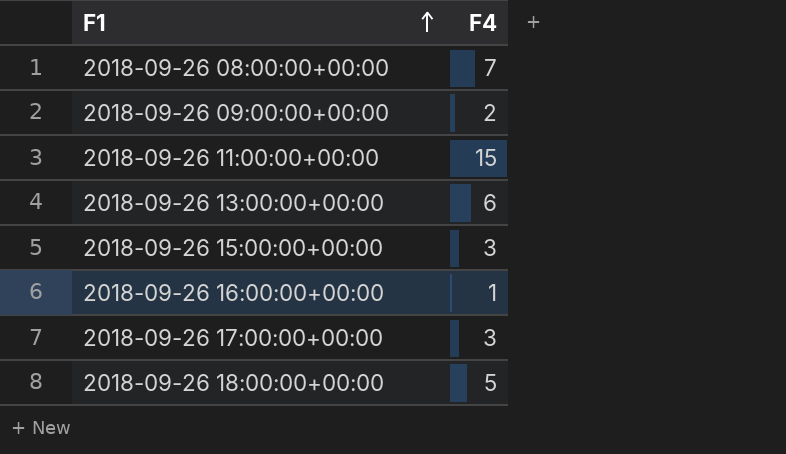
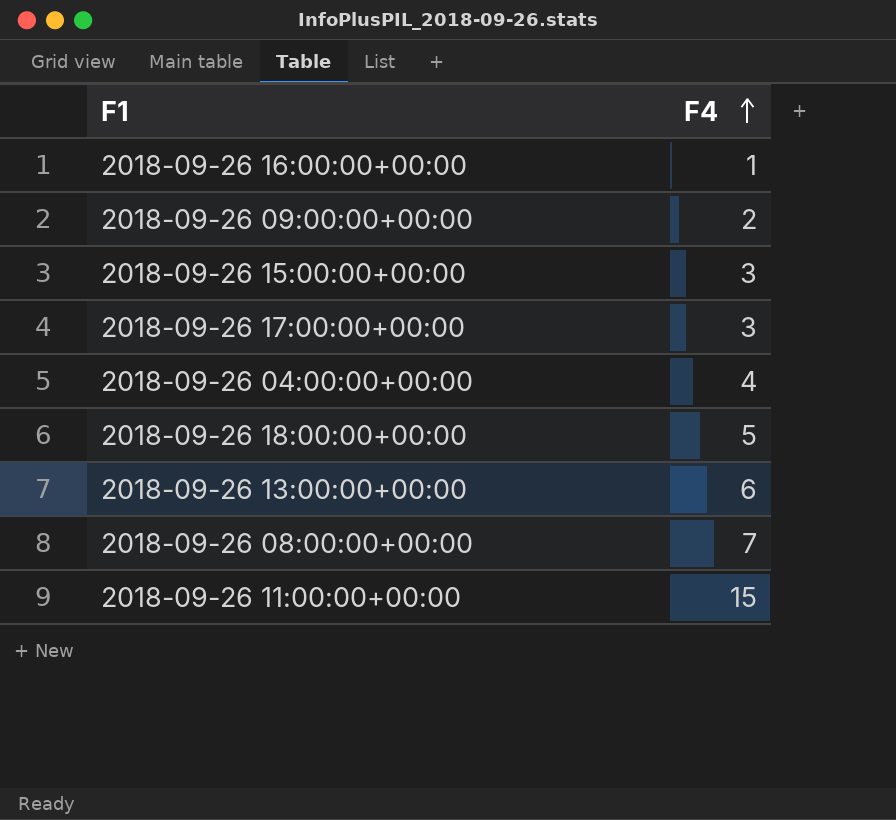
row order: F1 ascending -> F4 ascending
row 2018-09-26 04:00:00+00:00: none -> 4

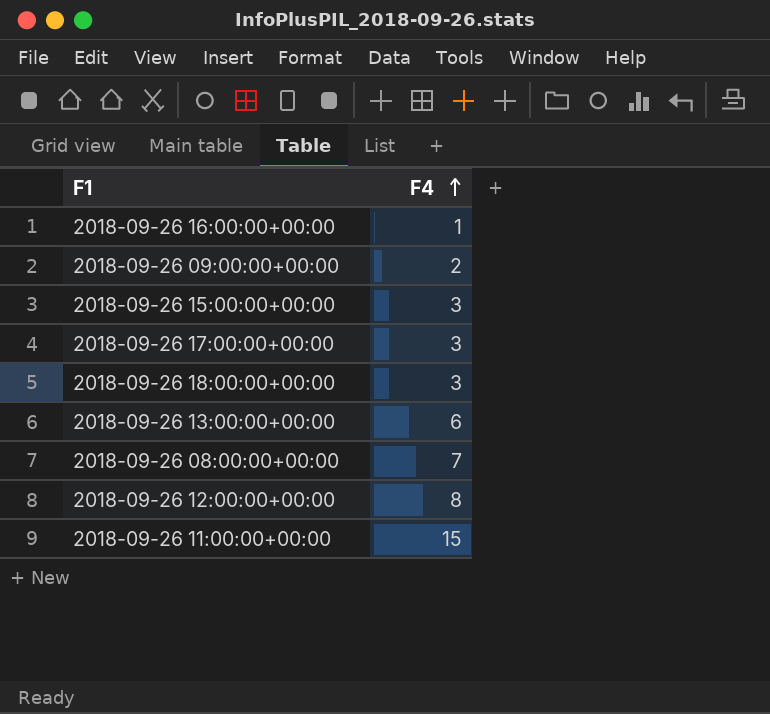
row 2018-09-26 04:00:00+00:00: 4 -> none
2018-09-26 18:00:00+00:00 | F4: 5 -> 3
row 2018-09-26 12:00:00+00:00: none -> 8

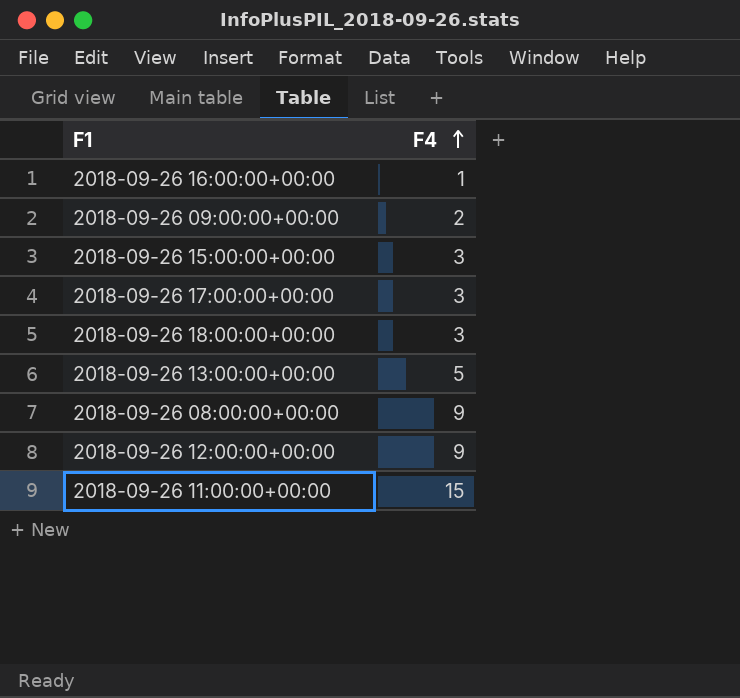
2018-09-26 13:00:00+00:00 | F4: 6 -> 5
2018-09-26 08:00:00+00:00 | F4: 7 -> 9
2018-09-26 12:00:00+00:00 | F4: 8 -> 9

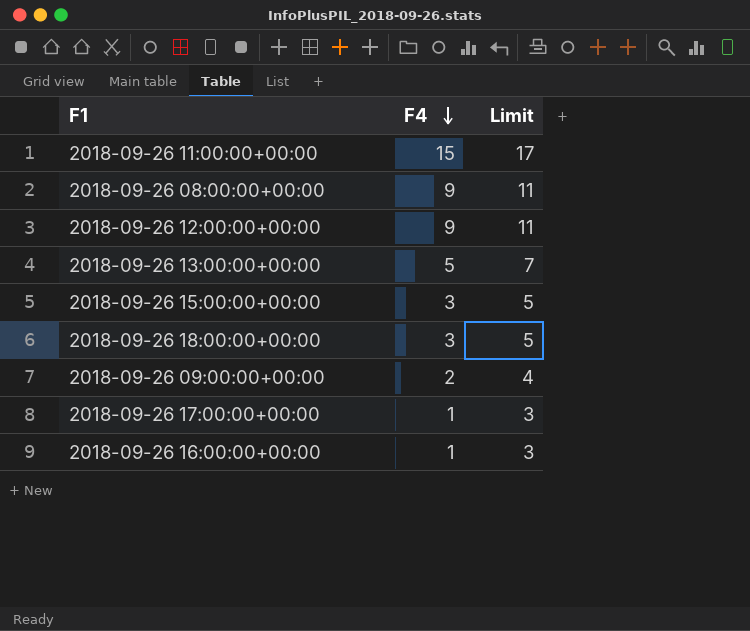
row order: F4 ascending -> F4 descending
column Limit | formula: none -> [F4] + 2
2018-09-26 17:00:00+00:00 | F4: 3 -> 1

